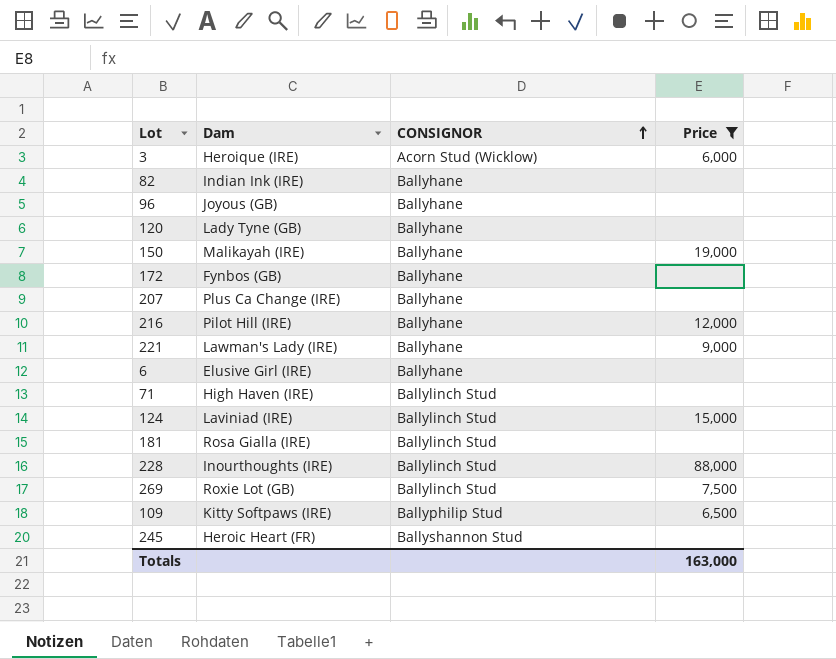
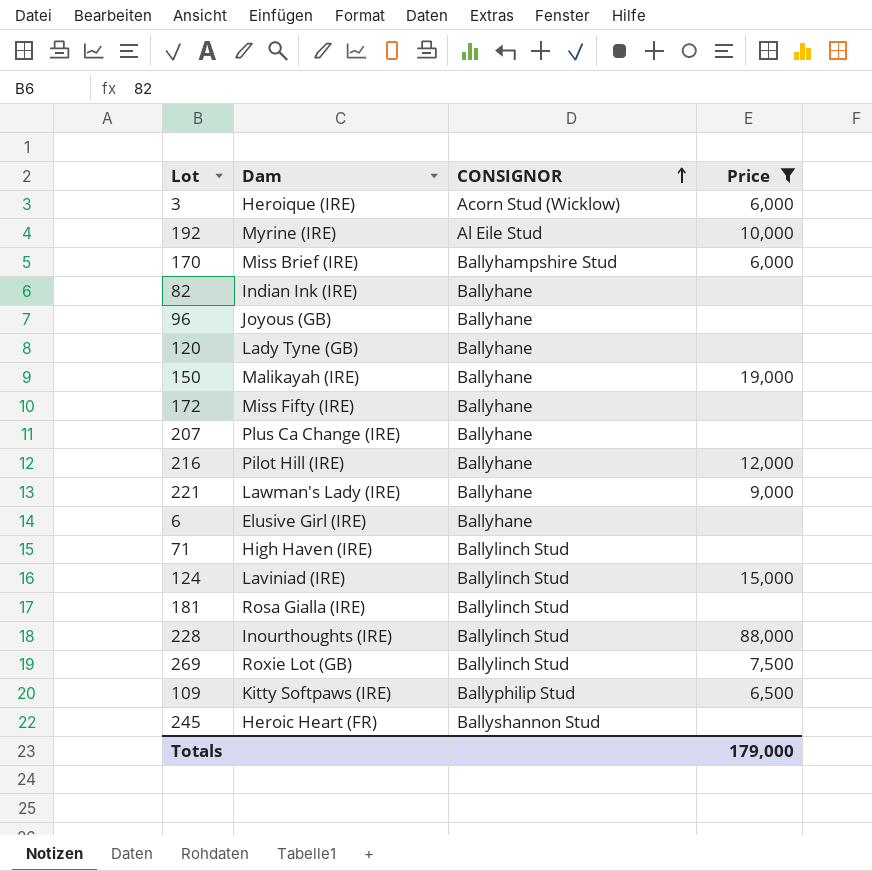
row 192: none -> Myrine (IRE) | Al Eile Stud | 10,000
row 170: none -> Miss Brief (IRE) | Ballyhampshire Stud | 6,000
172 | Dam: Fynbos (GB) -> Miss Fifty (IRE)
Totals | Price: 163,000 -> 179,000

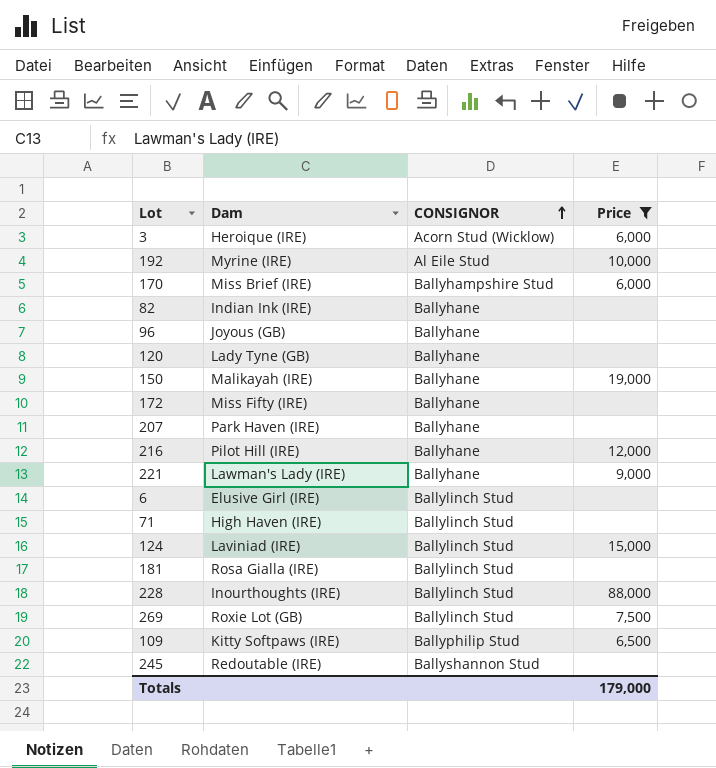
207 | Dam: Plus Ca Change (IRE) -> Park Haven (IRE)
6 | CONSIGNOR: Ballyhane -> Ballylinch Stud
245 | Dam: Heroic Heart (FR) -> Redoutable (IRE)

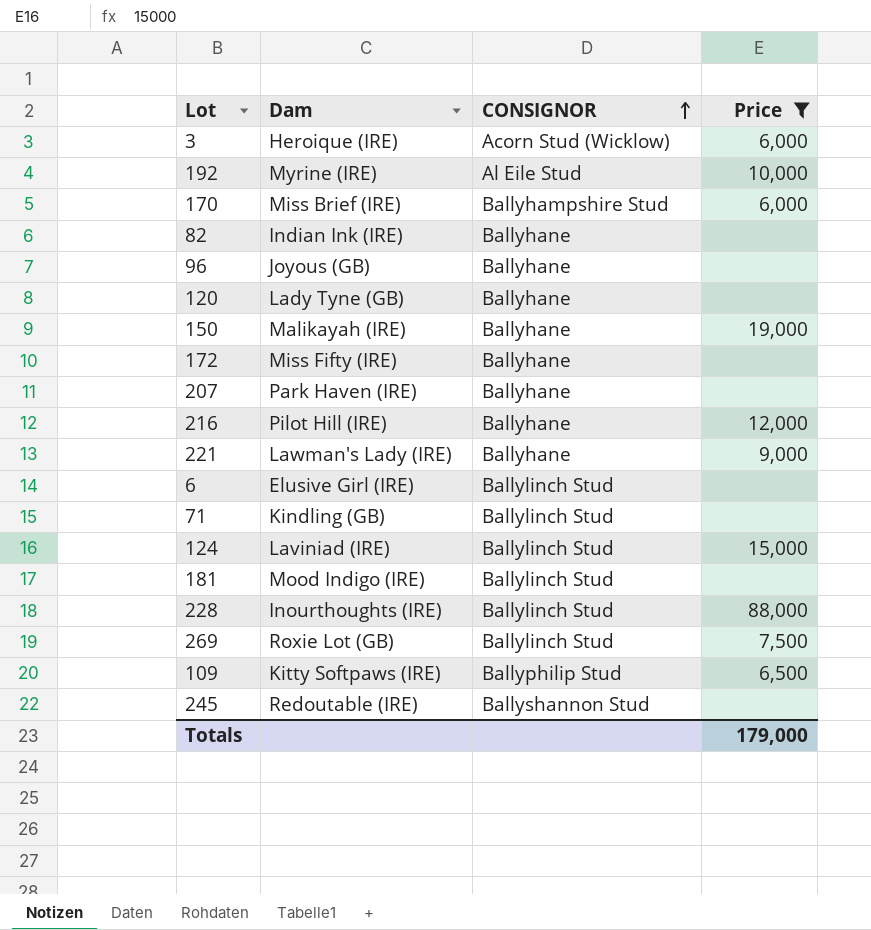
71 | Dam: High Haven (IRE) -> Kindling (GB)
181 | Dam: Rosa Gialla (IRE) -> Mood Indigo (IRE)

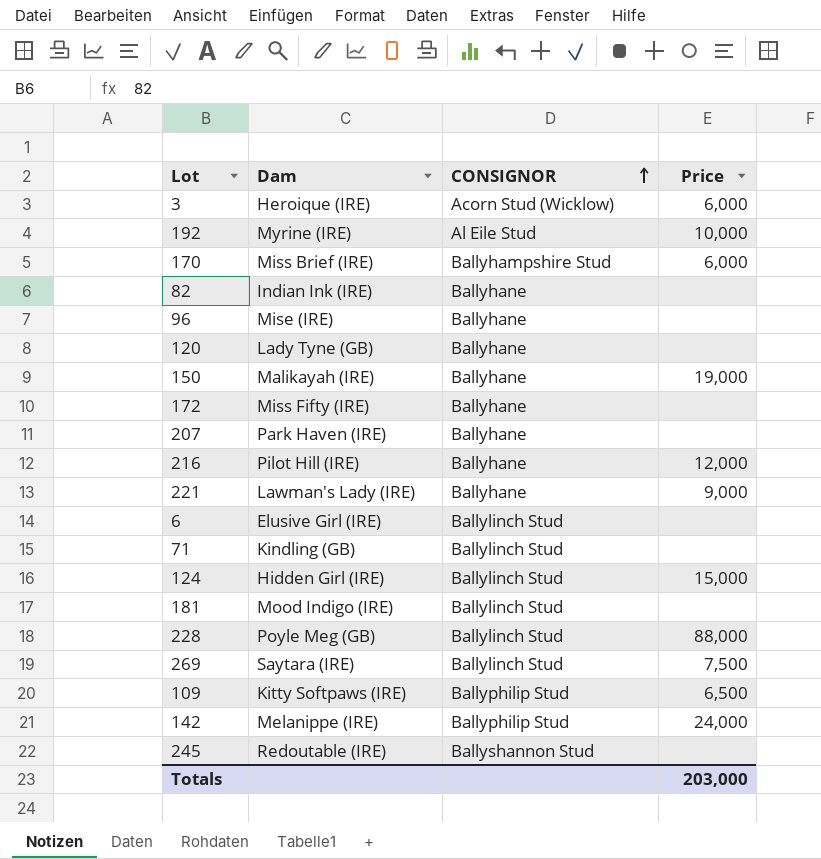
filter: Price != 24,000 -> none
96 | Dam: Joyous (GB) -> Mise (IRE)
124 | Dam: Laviniad (IRE) -> Hidden Girl (IRE)
228 | Dam: Inourthoughts (IRE) -> Poyle Meg (GB)
269 | Dam: Roxie Lot (GB) -> Saytara (IRE)
Totals | Price: 179,000 -> 203,000

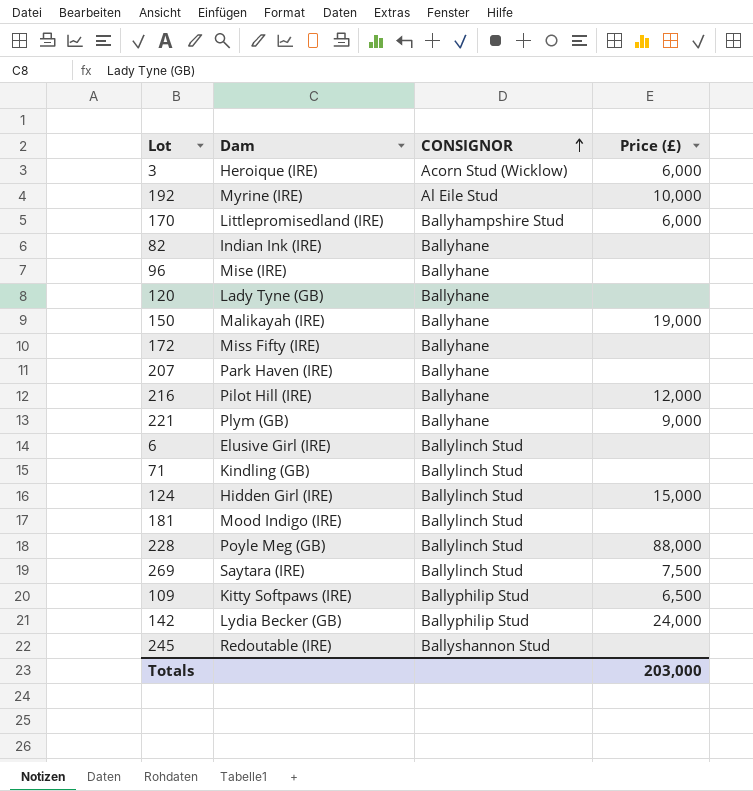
column name: Price -> Price (£)
170 | Dam: Miss Brief (IRE) -> Littlepromisedland (IRE)
221 | Dam: Lawman's Lady (IRE) -> Plym (GB)
142 | Dam: Melanippe (IRE) -> Lydia Becker (GB)

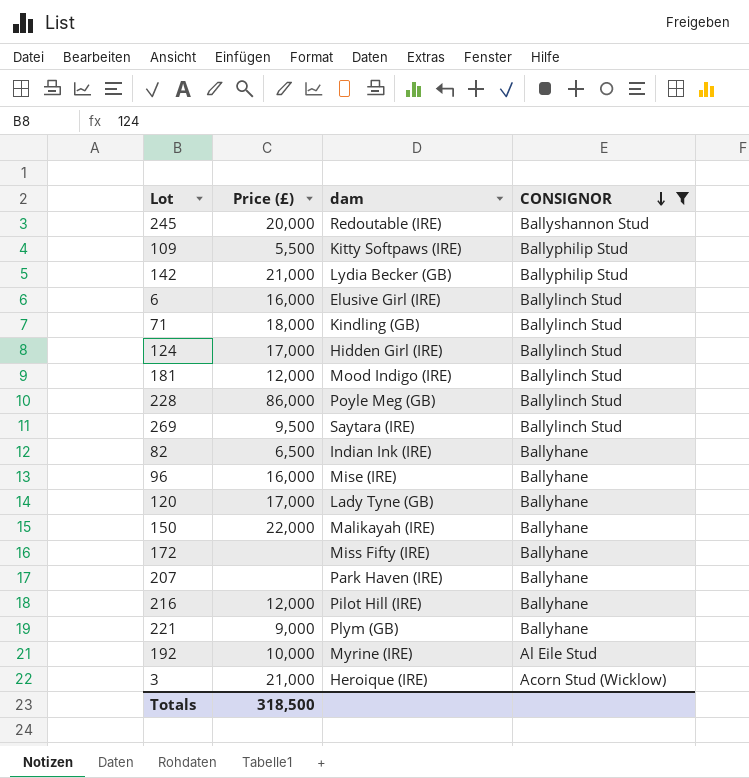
filter: none -> CONSIGNOR != Ballyhampshire Stud
row order: CONSIGNOR ascending -> CONSIGNOR descending
column Price (£) | position: 4 -> 2
column name: Dam -> dam
245 | Price (£): none -> 20,000
109 | Price (£): 6,500 -> 5,500
142 | Price (£): 24,000 -> 21,000
6 | Price (£): none -> 16,000
71 | Price (£): none -> 18,000
124 | Price (£): 15,000 -> 17,000
181 | Price (£): none -> 12,000
228 | Price (£): 88,000 -> 86,000
269 | Price (£): 7,500 -> 9,500
82 | Price (£): none -> 6,500
96 | Price (£): none -> 16,000
120 | Price (£): none -> 17,000
150 | Price (£): 19,000 -> 22,000
3 | Price (£): 6,000 -> 21,000
Totals | Price (£): 203,000 -> 318,500

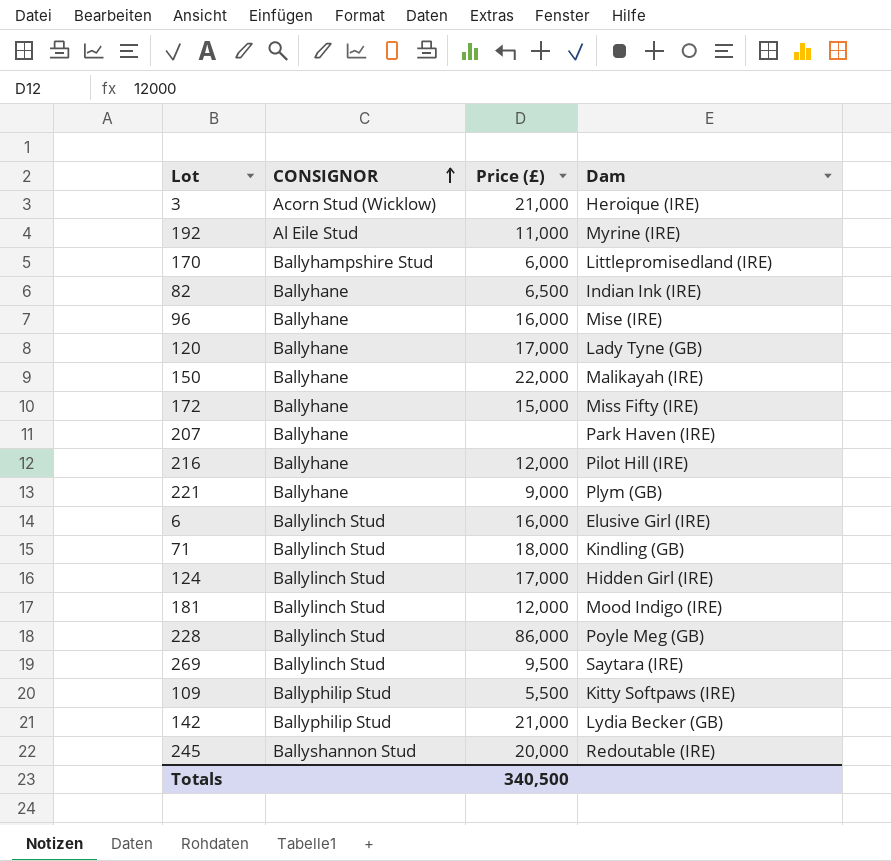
filter: CONSIGNOR != Ballyhampshire Stud -> none
row order: CONSIGNOR descending -> CONSIGNOR ascending
column CONSIGNOR | position: 4 -> 2
column name: dam -> Dam
192 | Price (£): 10,000 -> 11,000
172 | Price (£): none -> 15,000
Totals | Price (£): 318,500 -> 340,500

